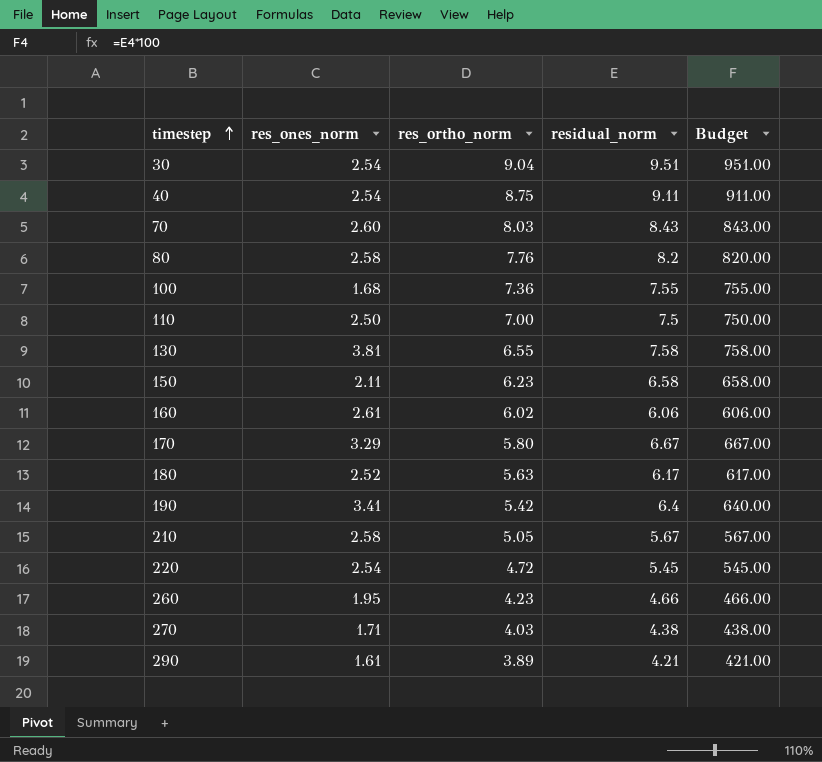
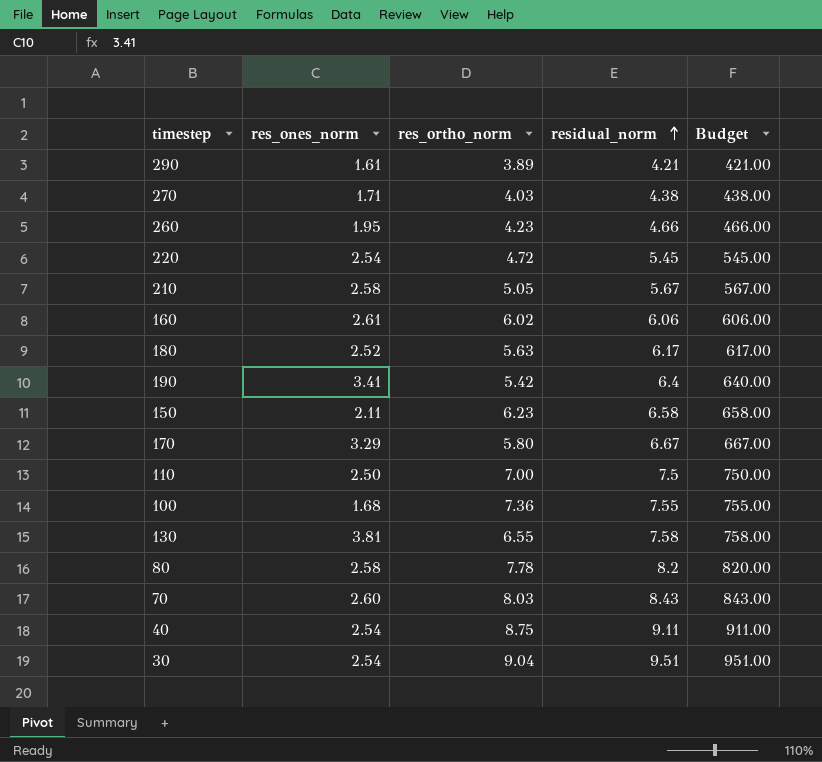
row order: timestep ascending -> residual_norm ascending
80 | res_ortho_norm: 7.76 -> 7.78

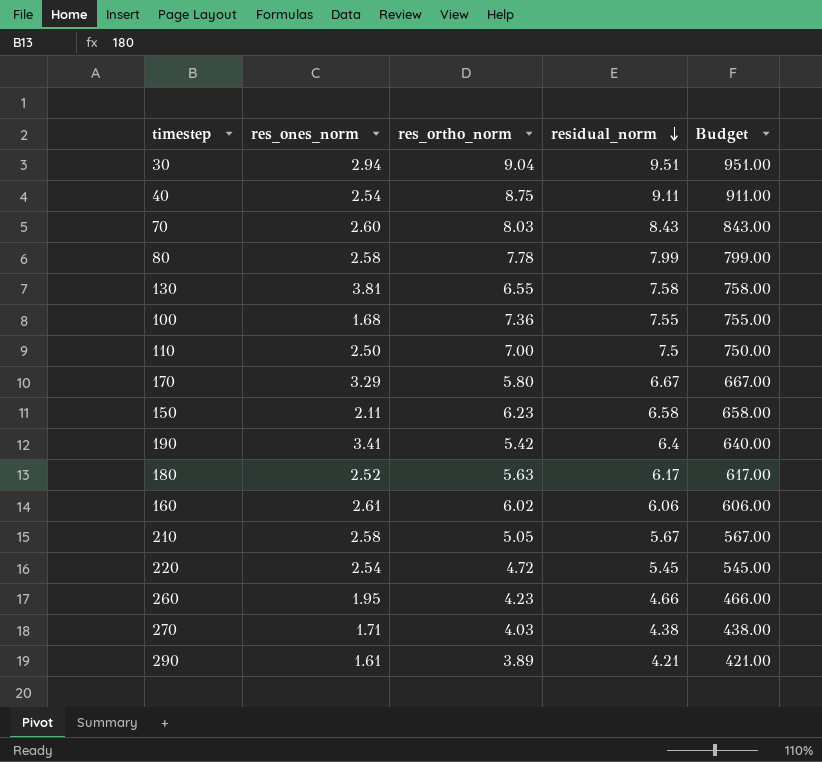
row order: residual_norm ascending -> residual_norm descending
30 | res_ones_norm: 2.54 -> 2.94
80 | residual_norm: 8.2 -> 7.99
80 | Budget: 820.00 -> 799.00

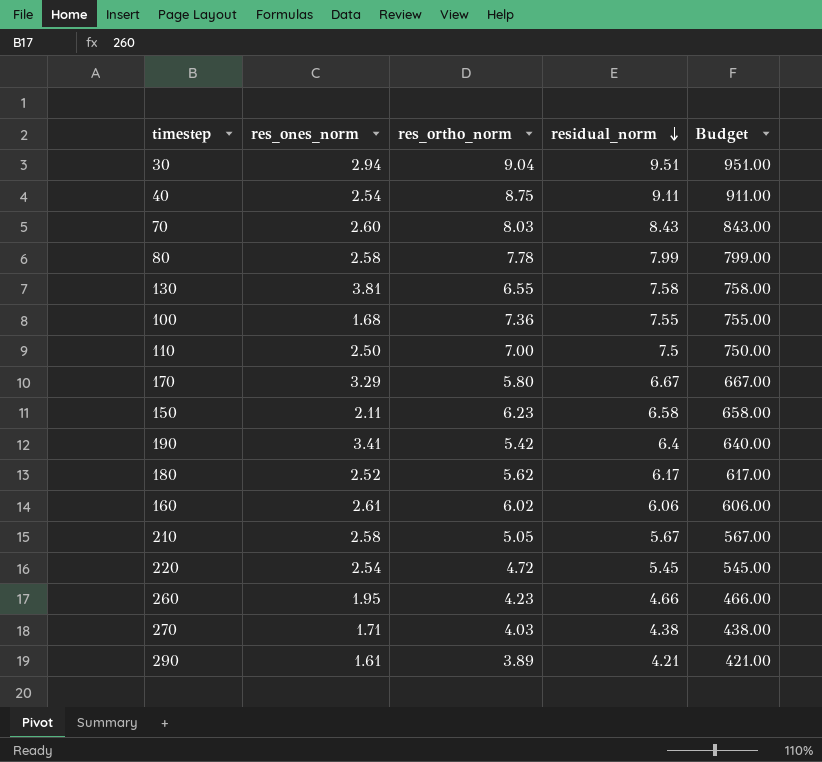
180 | res_ortho_norm: 5.63 -> 5.62

